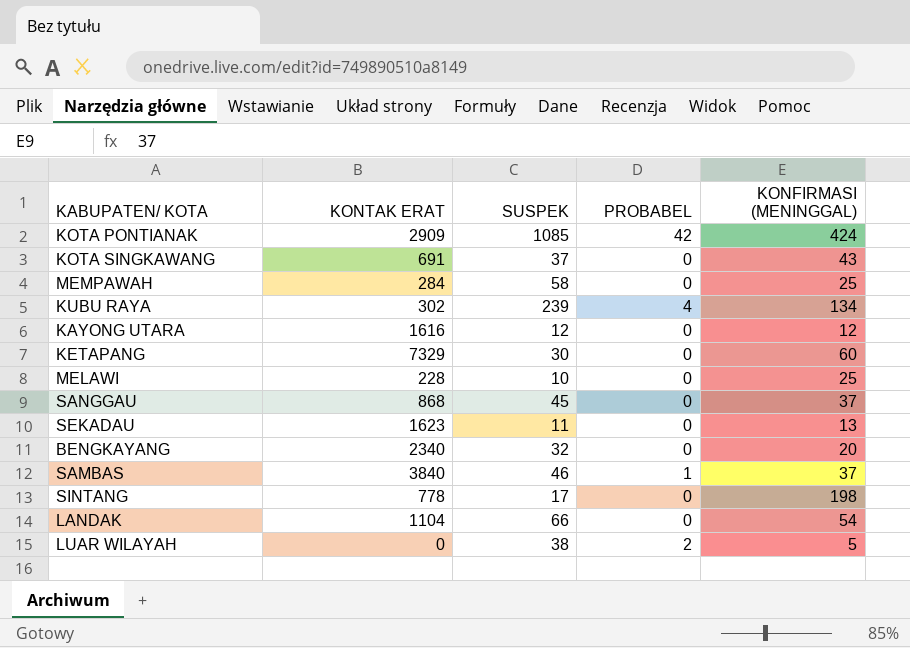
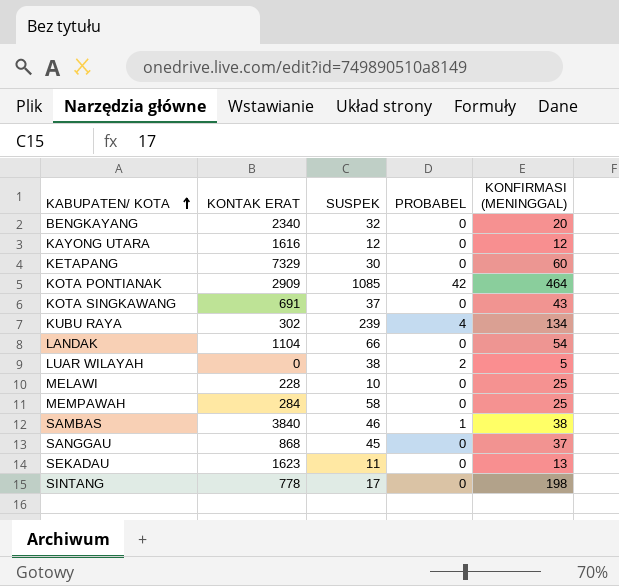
row order: none -> KABUPATEN/ KOTA ascending
KOTA PONTIANAK | KONFIRMASI (MENINGGAL): 424 -> 464
SAMBAS | KONFIRMASI (MENINGGAL): 37 -> 38

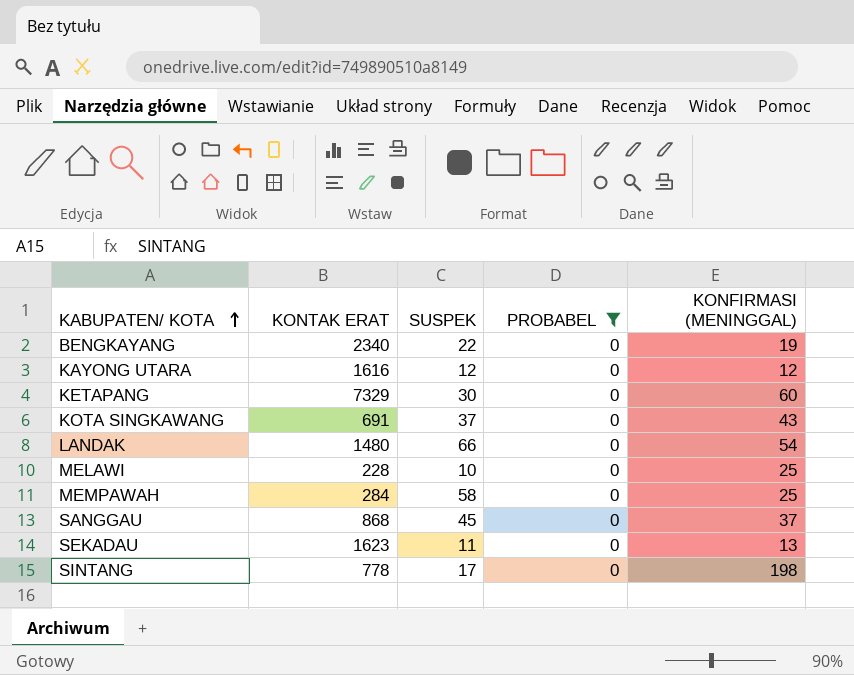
filter: none -> PROBABEL = 0
BENGKAYANG | SUSPEK: 32 -> 22
BENGKAYANG | KONFIRMASI (MENINGGAL): 20 -> 19
LANDAK | KONTAK ERAT: 1104 -> 1480

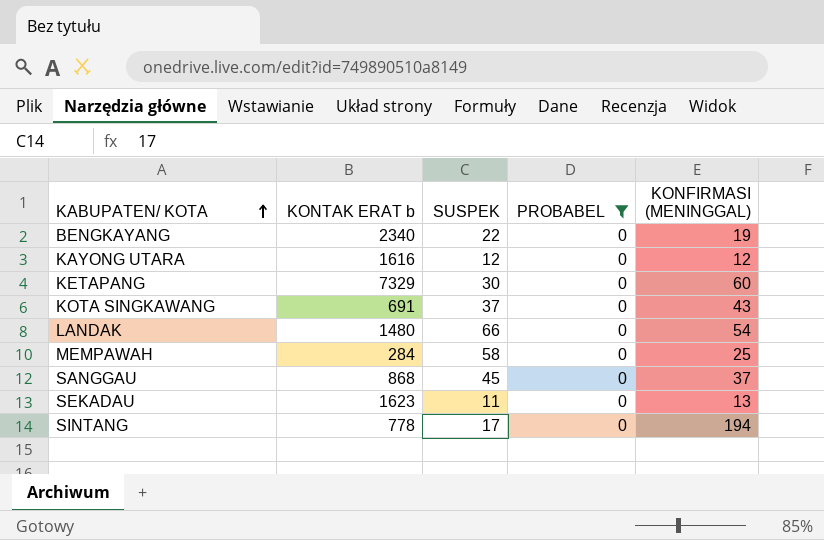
column name: KONTAK ERAT -> KONTAK ERAT b
row MELAWI: 228 | 10 | 0 | 25 -> none
SINTANG | KONFIRMASI (MENINGGAL): 198 -> 194

